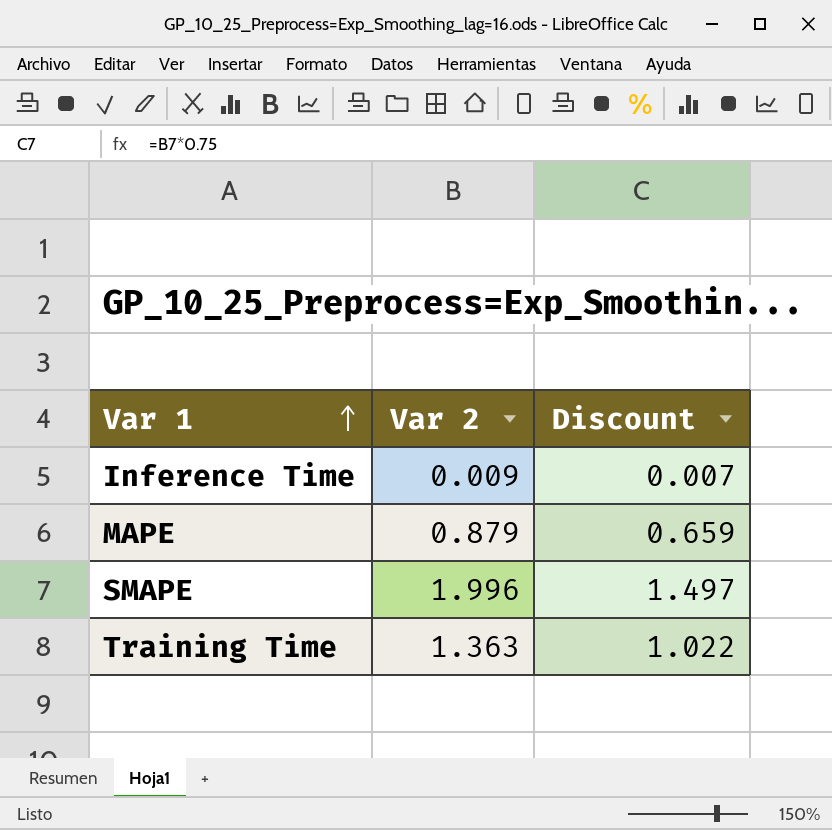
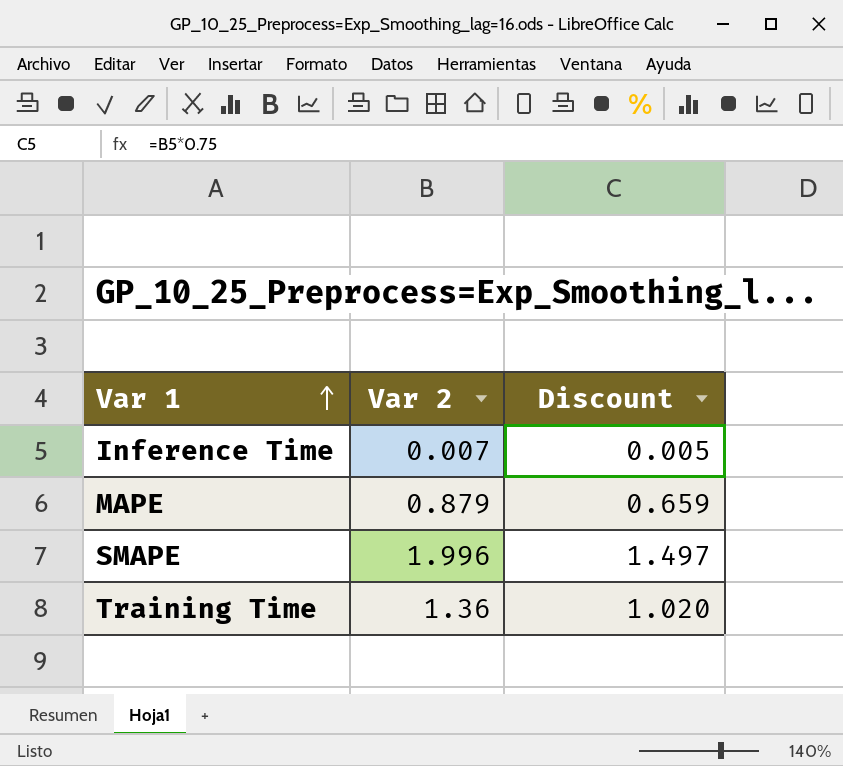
Inference Time | Var 2: 0.009 -> 0.007
Inference Time | Discount: 0.007 -> 0.005
Training Time | Var 2: 1.363 -> 1.36
Training Time | Discount: 1.022 -> 1.020

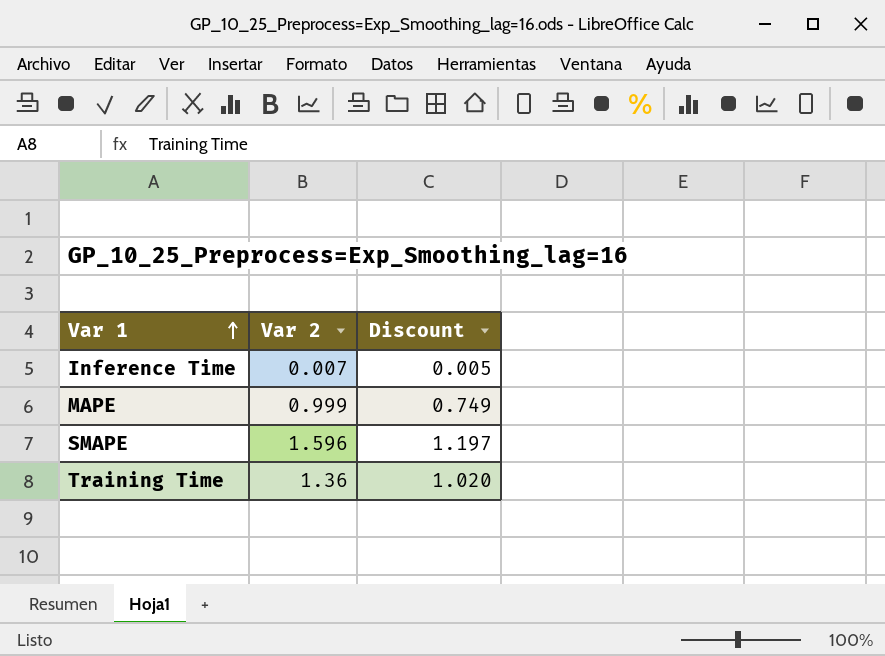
MAPE | Var 2: 0.879 -> 0.999
MAPE | Discount: 0.659 -> 0.749
SMAPE | Var 2: 1.996 -> 1.596
SMAPE | Discount: 1.497 -> 1.197

